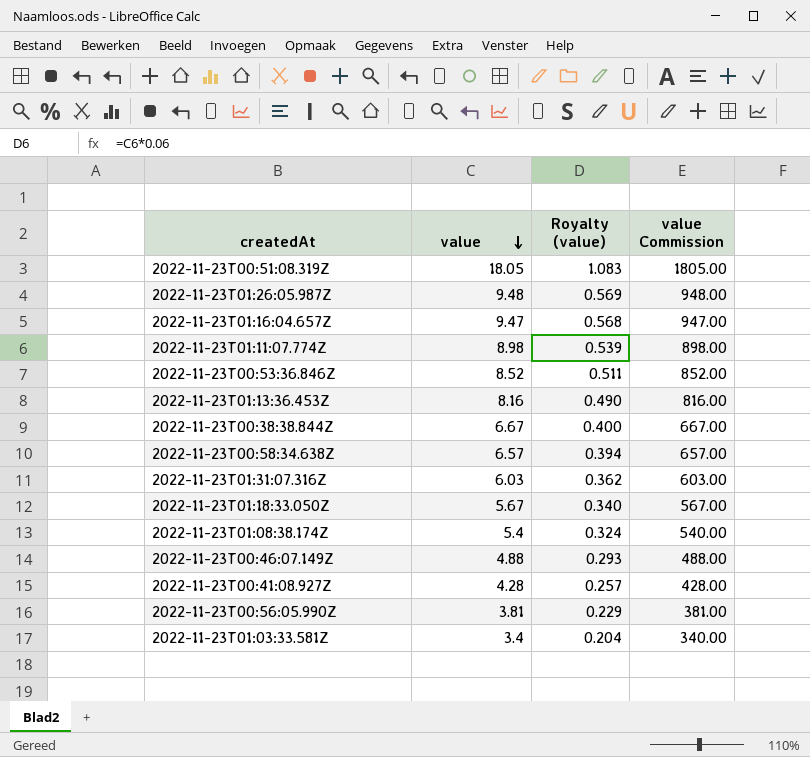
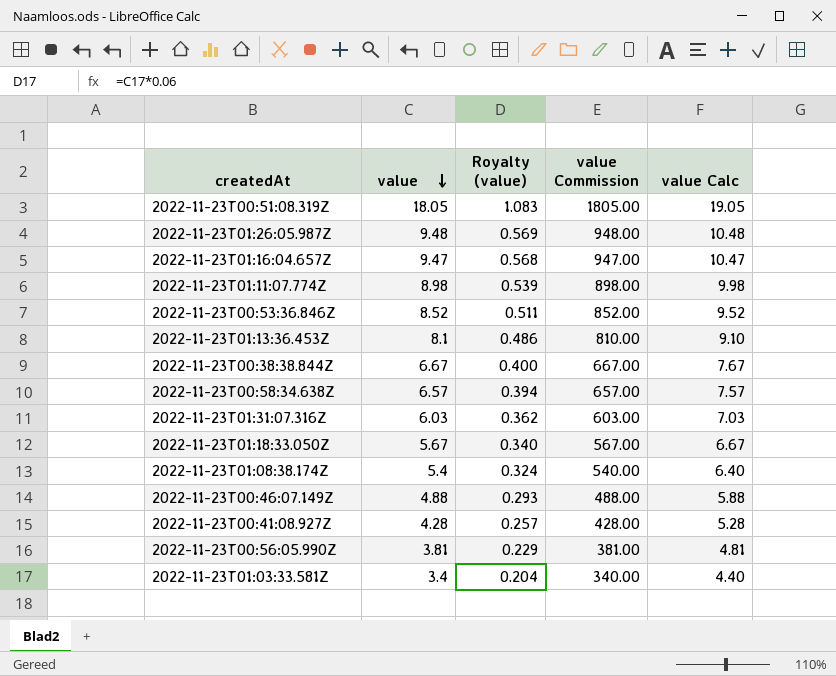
column value Calc | formula: none -> [value] + 1
2022-11-23T01:13:36.453Z | value: 8.16 -> 8.1
2022-11-23T01:13:36.453Z | Royalty (value): 0.490 -> 0.486
2022-11-23T01:13:36.453Z | value Commission: 816.00 -> 810.00

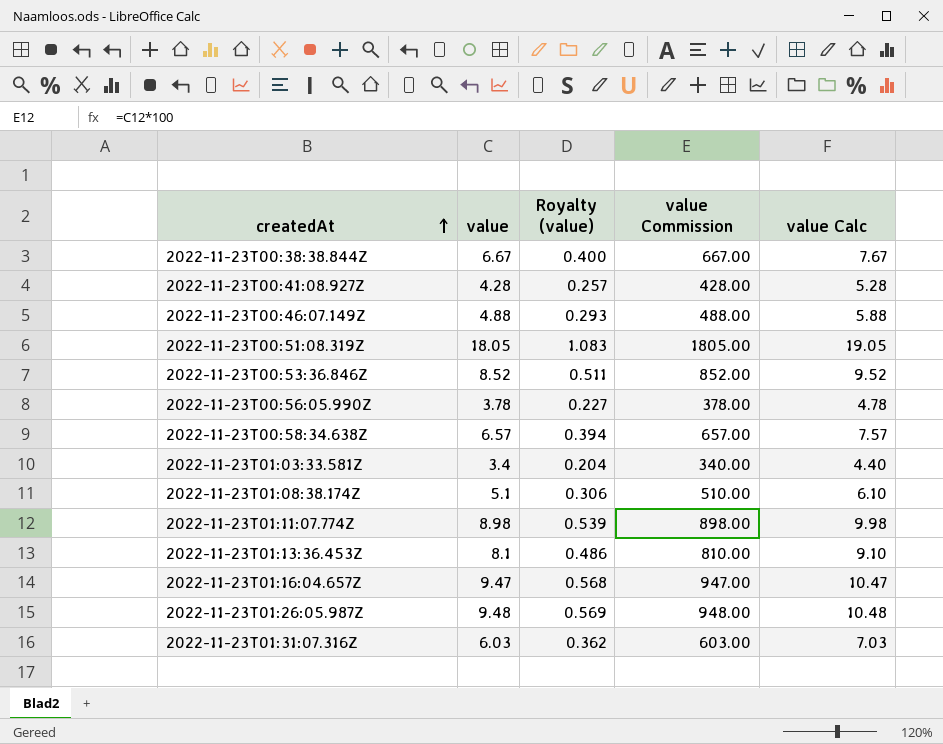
row order: value descending -> createdAt ascending
row 2022-11-23T01:18:33.050Z: 5.67 | 0.340 | 567.00 | 6.67 -> none
2022-11-23T00:56:05.990Z | value: 3.81 -> 3.78
2022-11-23T00:56:05.990Z | Royalty (value): 0.229 -> 0.227
2022-11-23T00:56:05.990Z | value Commission: 381.00 -> 378.00
2022-11-23T00:56:05.990Z | value Calc: 4.81 -> 4.78
2022-11-23T01:08:38.174Z | value: 5.4 -> 5.1
2022-11-23T01:08:38.174Z | Royalty (value): 0.324 -> 0.306
2022-11-23T01:08:38.174Z | value Commission: 540.00 -> 510.00
2022-11-23T01:08:38.174Z | value Calc: 6.40 -> 6.10

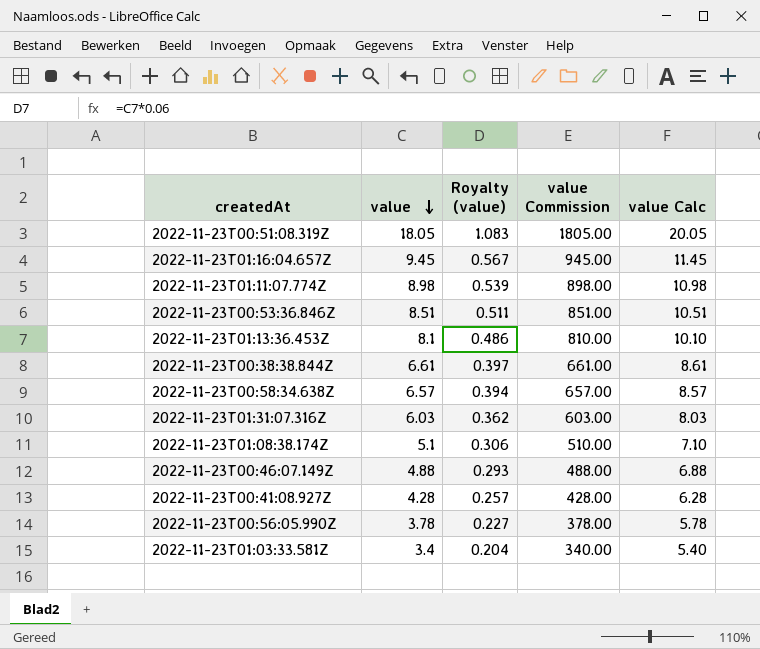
row order: createdAt ascending -> value descending
column value Calc | formula: [value] + 1 -> [value] + 2
row 2022-11-23T01:26:05.987Z: 9.48 | 0.569 | 948.00 | 10.48 -> none
2022-11-23T01:16:04.657Z | value: 9.47 -> 9.45
2022-11-23T01:16:04.657Z | Royalty (value): 0.568 -> 0.567
2022-11-23T01:16:04.657Z | value Commission: 947.00 -> 945.00
2022-11-23T00:53:36.846Z | value: 8.52 -> 8.51
2022-11-23T00:53:36.846Z | value Commission: 852.00 -> 851.00
2022-11-23T00:38:38.844Z | value: 6.67 -> 6.61
2022-11-23T00:38:38.844Z | Royalty (value): 0.400 -> 0.397
2022-11-23T00:38:38.844Z | value Commission: 667.00 -> 661.00

